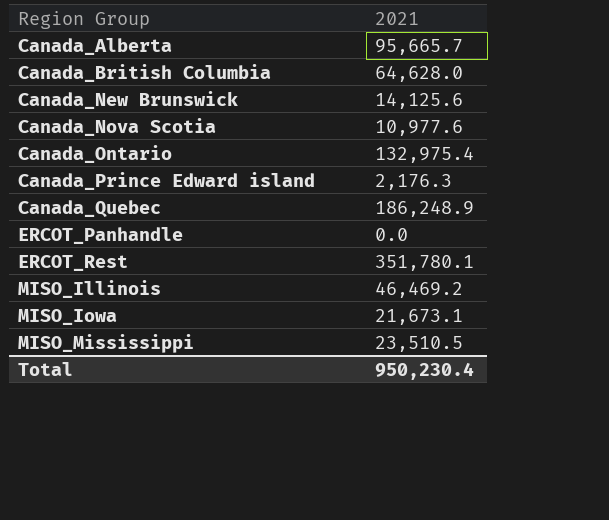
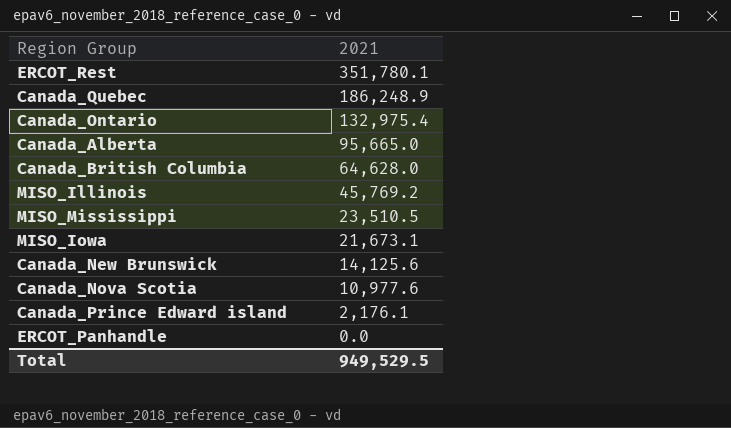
row order: Region Group ascending -> 2021 descending
Canada_Alberta | 2021: 95,665.7 -> 95,665.0
MISO_Illinois | 2021: 46,469.2 -> 45,769.2
Canada_Prince Edward island | 2021: 2,176.3 -> 2,176.1
Total | 2021: 950,230.4 -> 949,529.5

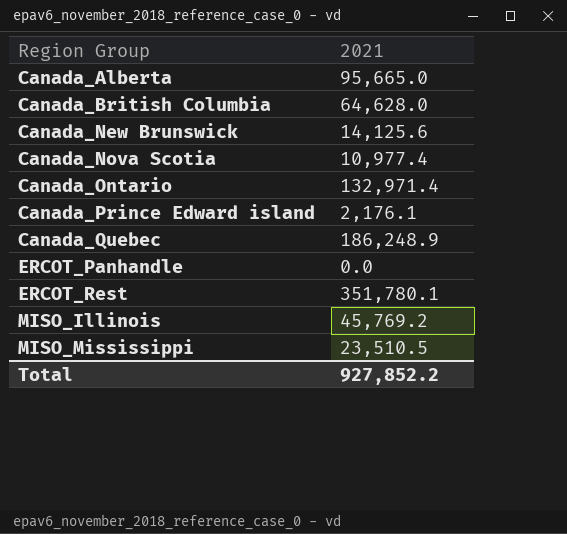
row order: 2021 descending -> Region Group ascending
row MISO_Iowa: 21,673.1 -> none
Canada_Nova Scotia | 2021: 10,977.6 -> 10,977.4
Canada_Ontario | 2021: 132,975.4 -> 132,971.4
Total | 2021: 949,529.5 -> 927,852.2

